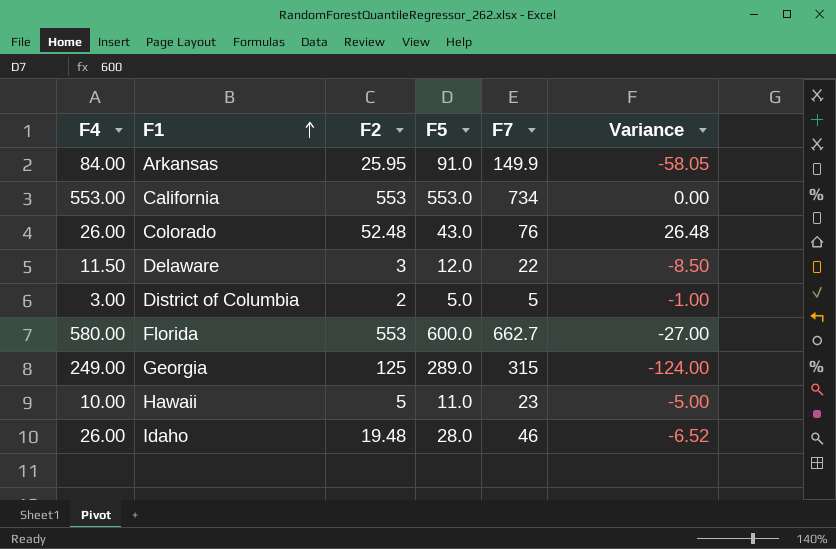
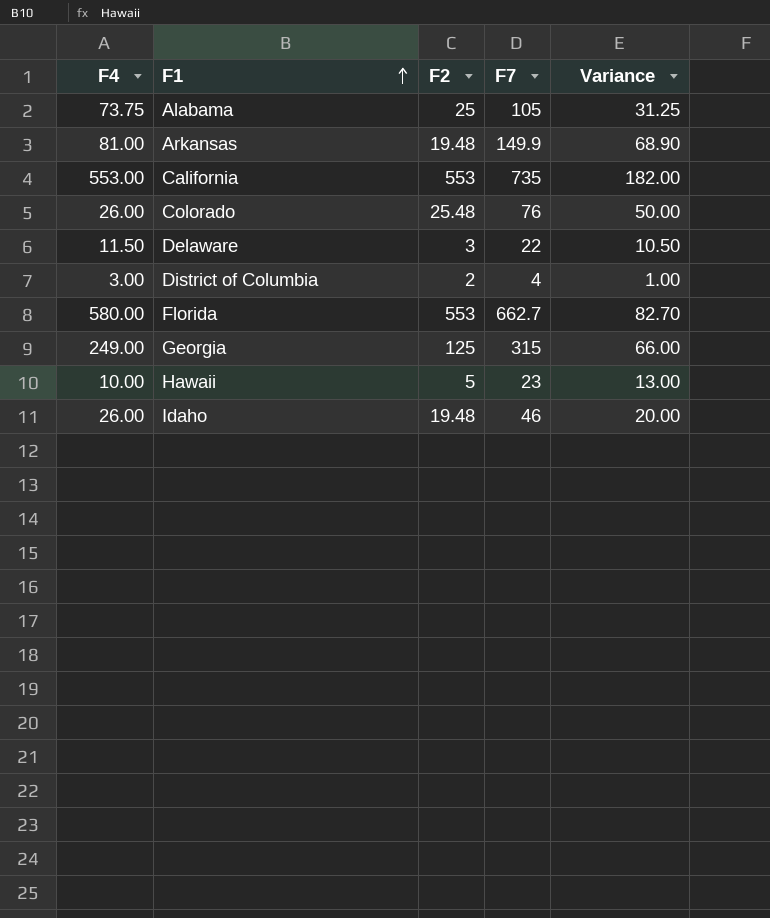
column F5 | position: 4 -> none
column Variance | formula: [F2] - [F4] -> [F7] - [F4]
row Alabama: none -> 73.75 | 25 | 105 | 31.25
Arkansas | F4: 84.00 -> 81.00
Arkansas | F2: 25.95 -> 19.48
California | F7: 734 -> 735
Colorado | F2: 52.48 -> 25.48
District of Columbia | F7: 5 -> 4

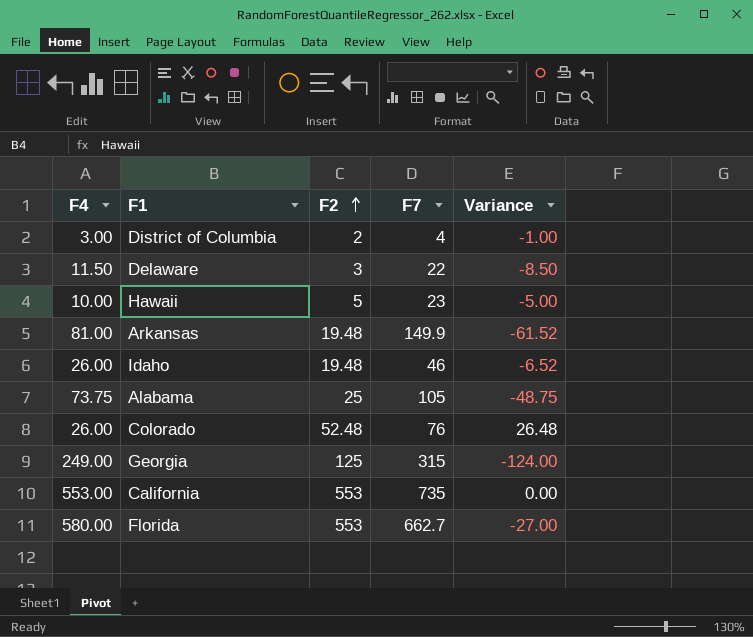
row order: F1 ascending -> F2 ascending
column Variance | formula: [F7] - [F4] -> [F2] - [F4]
Colorado | F2: 25.48 -> 52.48

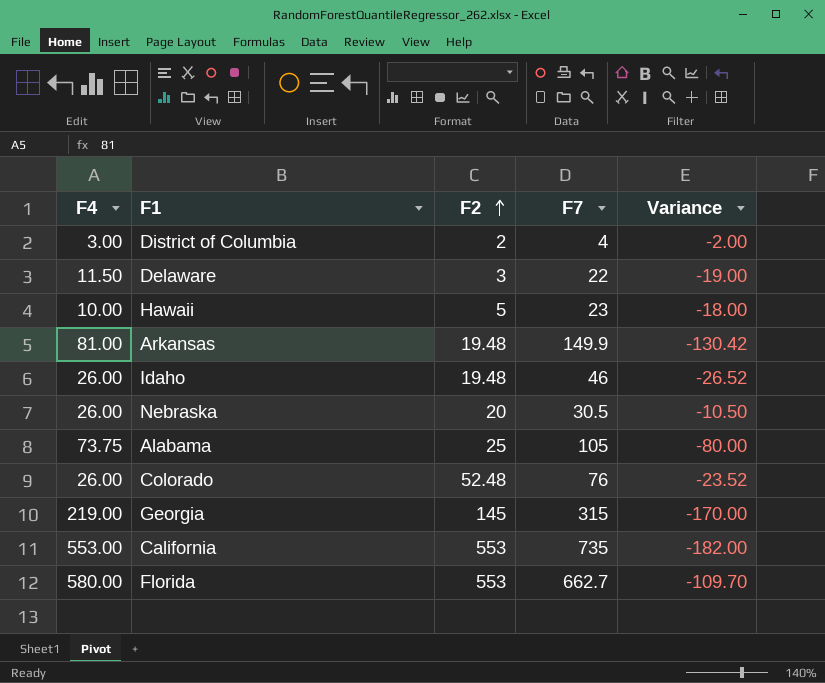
column Variance | formula: [F2] - [F4] -> [F2] - [F7]
row Nebraska: none -> 26.00 | 20 | 30.5 | -10.50
Georgia | F4: 249.00 -> 219.00
Georgia | F2: 125 -> 145

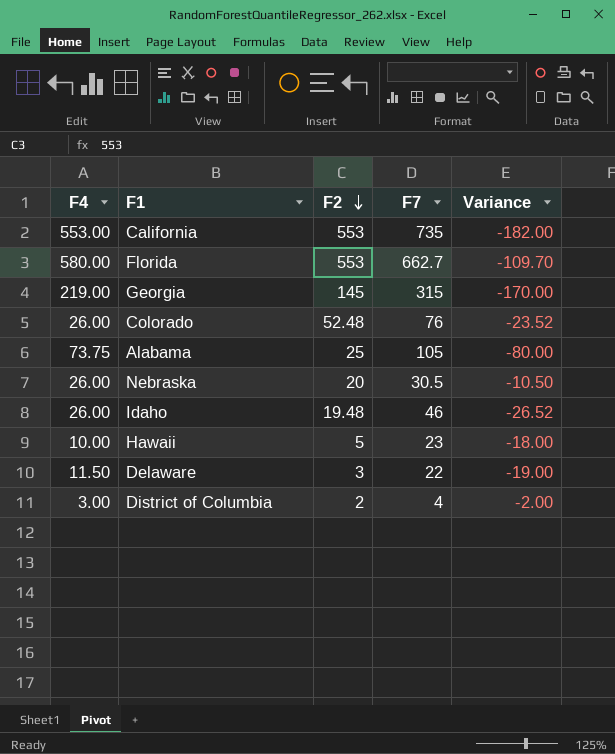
row order: F2 ascending -> F2 descending
row Arkansas: 81.00 | 19.48 | 149.9 | -130.42 -> none

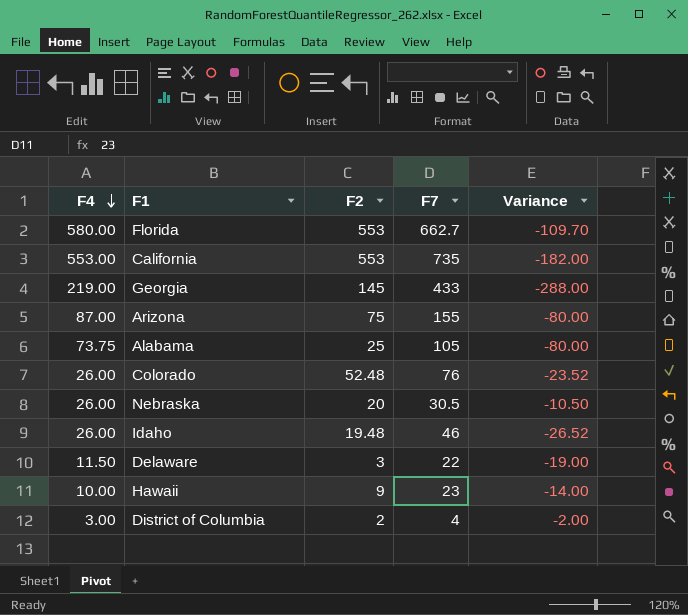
row order: F2 descending -> F4 descending
Georgia | F7: 315 -> 433
Georgia | Variance: -170.00 -> -288.00
row Arizona: none -> 87.00 | 75 | 155 | -80.00
Hawaii | F2: 5 -> 9
Hawaii | Variance: -18.00 -> -14.00

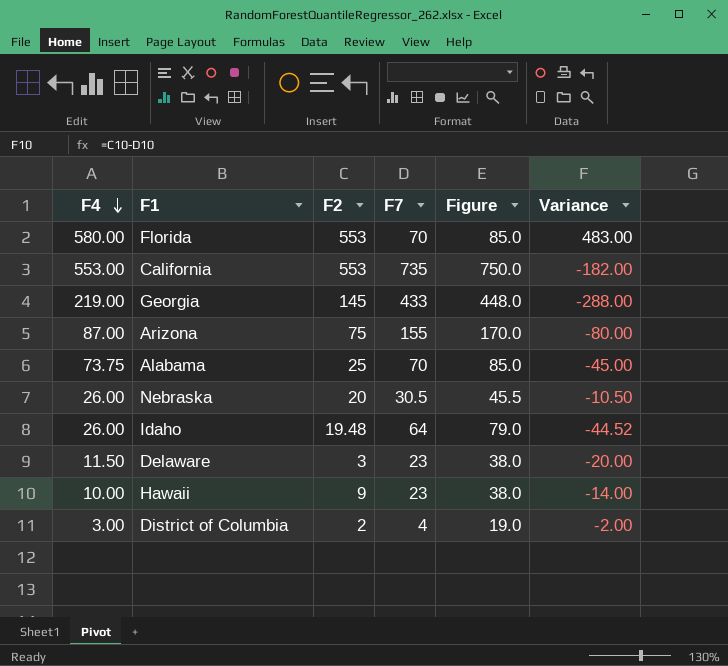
column Figure | formula: none -> [F7] + 15
row Colorado: 26.00 | 52.48 | 76 | -23.52 -> none
Florida | F7: 662.7 -> 70
Florida | Variance: -109.70 -> 483.00
Alabama | F7: 105 -> 70
Alabama | Variance: -80.00 -> -45.00
Idaho | F7: 46 -> 64
Idaho | Variance: -26.52 -> -44.52
Delaware | F7: 22 -> 23
Delaware | Variance: -19.00 -> -20.00

